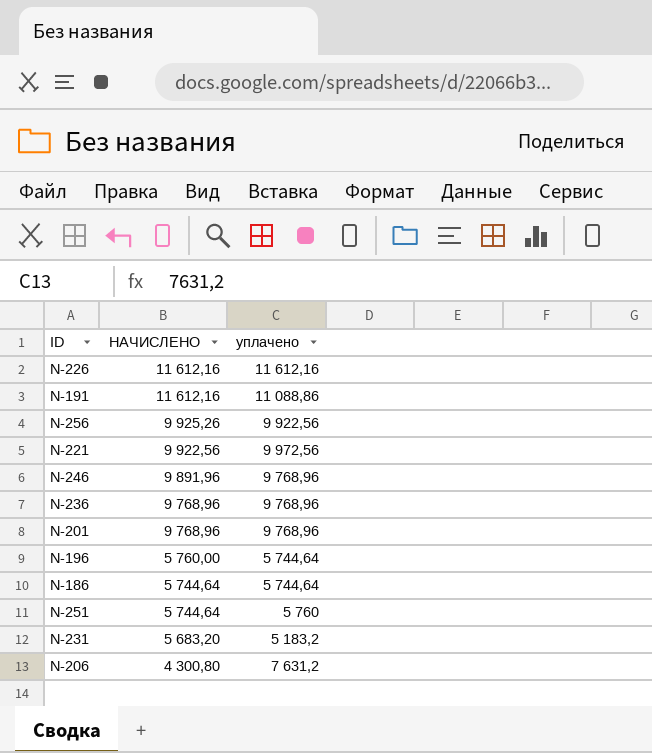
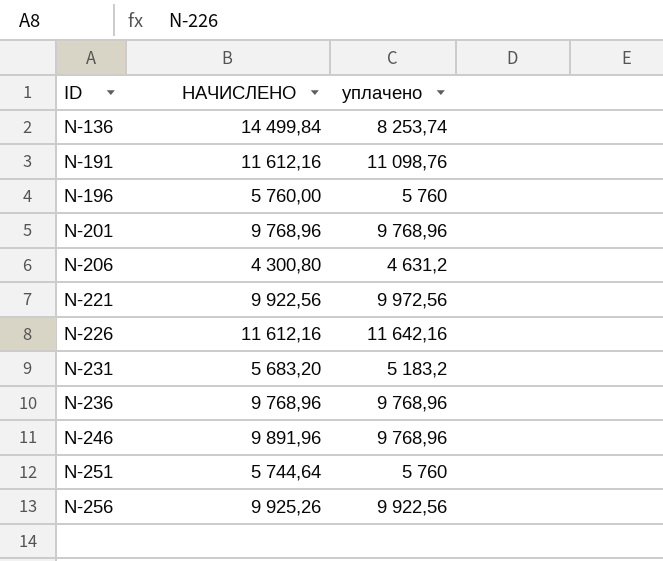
row order: НАЧИСЛЕНО descending -> ID ascending
row N-186: 5 744,64 | 5 744,64 -> none
row N-136: none -> 14 499,84 | 8 253,74
N-191 | уплачено: 11 088,86 -> 11 098,76
N-196 | уплачено: 5 744,64 -> 5 760
N-206 | уплачено: 7 631,2 -> 4 631,2
N-226 | уплачено: 11 612,16 -> 11 642,16

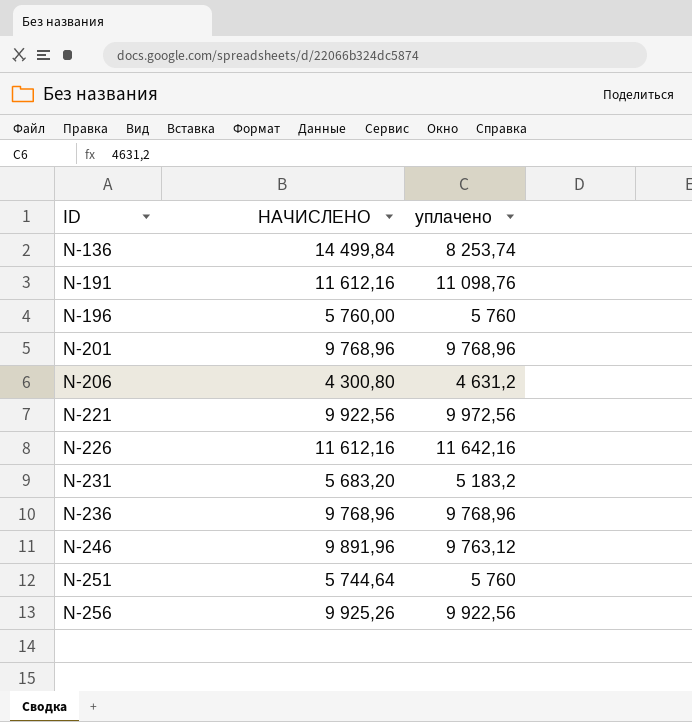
N-246 | уплачено: 9 768,96 -> 9 763,12

